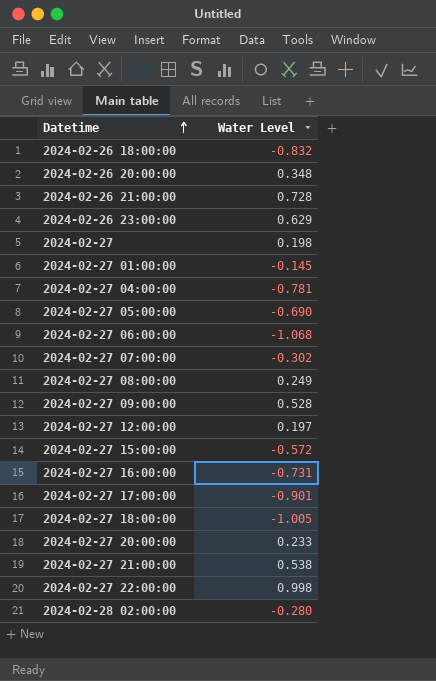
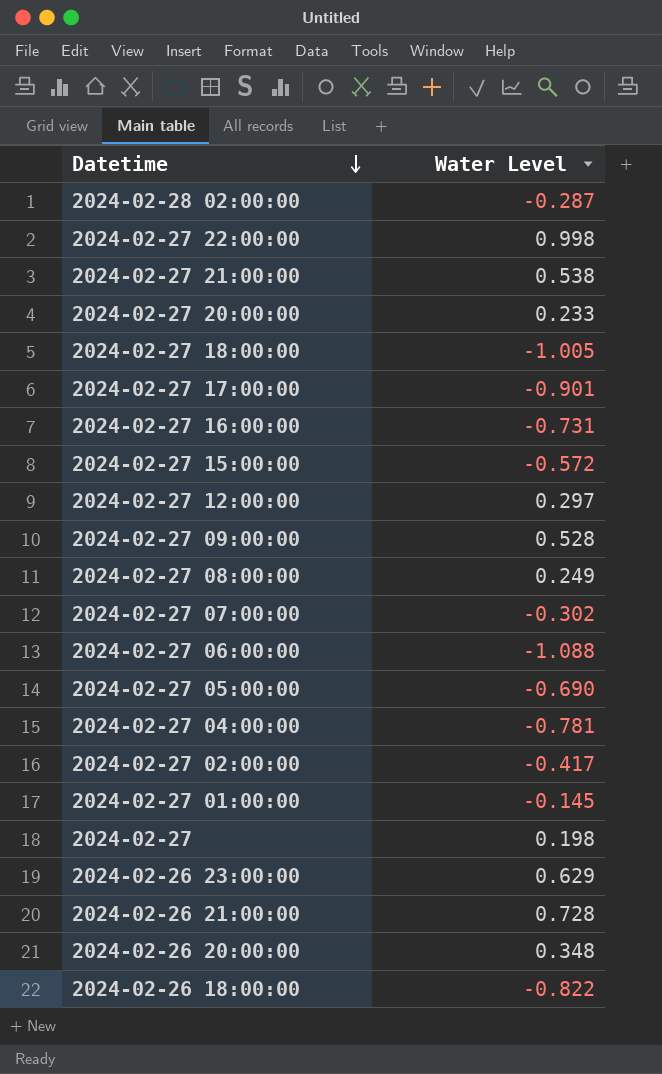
row order: Datetime ascending -> Datetime descending
2024-02-28 02:00:00 | Water Level: -0.280 -> -0.287
2024-02-27 12:00:00 | Water Level: 0.197 -> 0.297
2024-02-27 06:00:00 | Water Level: -1.068 -> -1.088
row 2024-02-27 02:00:00: none -> -0.417
2024-02-26 18:00:00 | Water Level: -0.832 -> -0.822

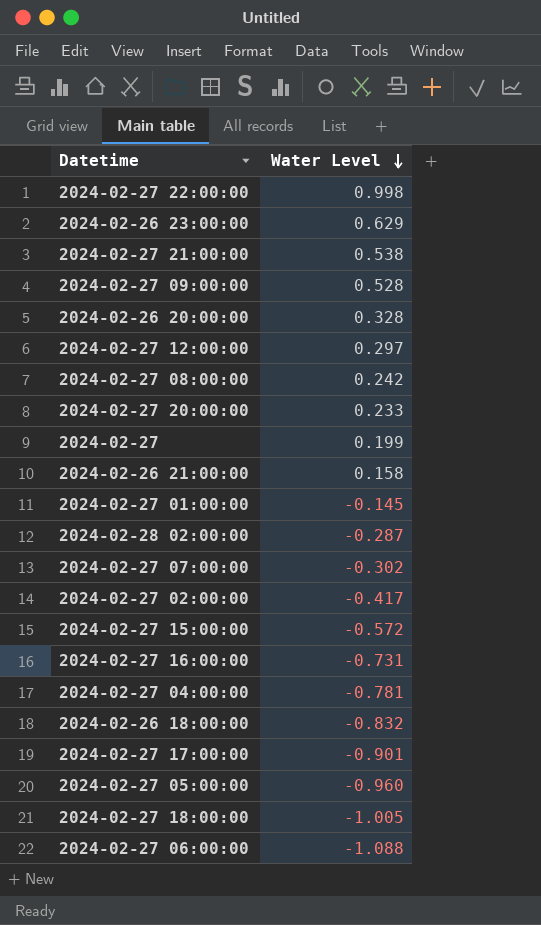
row order: Datetime descending -> Water Level descending
2024-02-26 20:00:00 | Water Level: 0.348 -> 0.328
2024-02-27 08:00:00 | Water Level: 0.249 -> 0.242
2024-02-27 | Water Level: 0.198 -> 0.199
2024-02-26 21:00:00 | Water Level: 0.728 -> 0.158
2024-02-26 18:00:00 | Water Level: -0.822 -> -0.832
2024-02-27 05:00:00 | Water Level: -0.690 -> -0.960

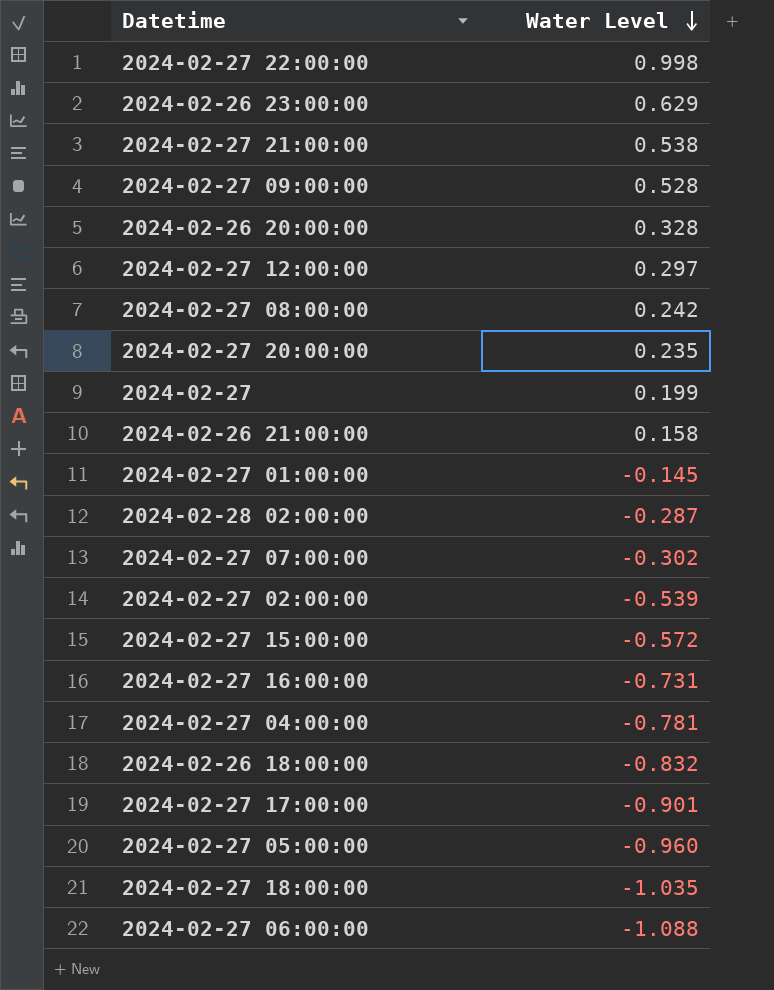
2024-02-27 20:00:00 | Water Level: 0.233 -> 0.235
2024-02-27 02:00:00 | Water Level: -0.417 -> -0.539
2024-02-27 18:00:00 | Water Level: -1.005 -> -1.035

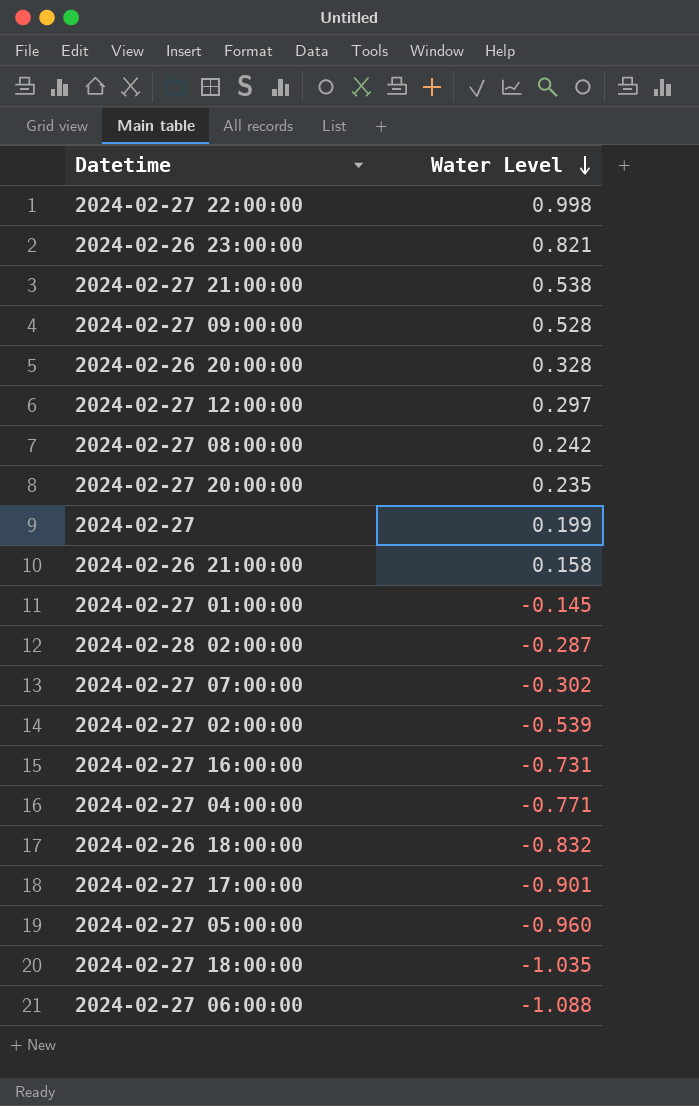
row 2024-02-27 15:00:00: -0.572 -> none
2024-02-26 23:00:00 | Water Level: 0.629 -> 0.821
2024-02-27 04:00:00 | Water Level: -0.781 -> -0.771

